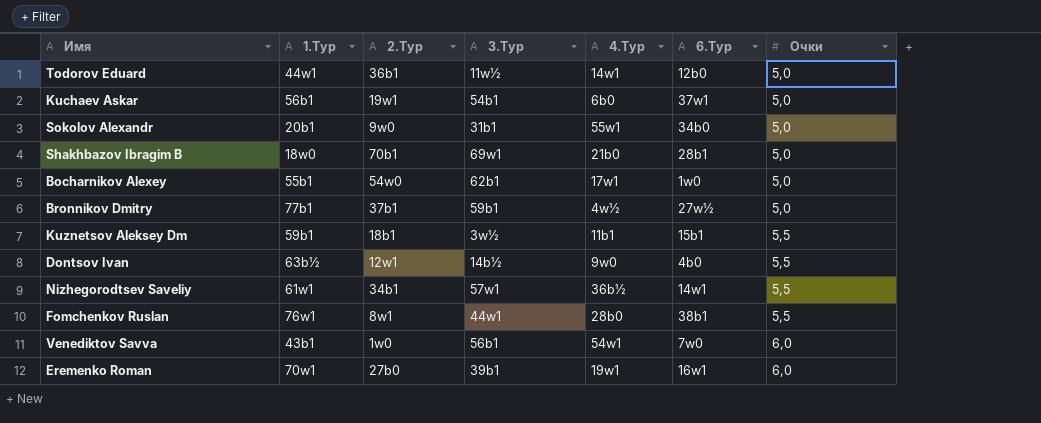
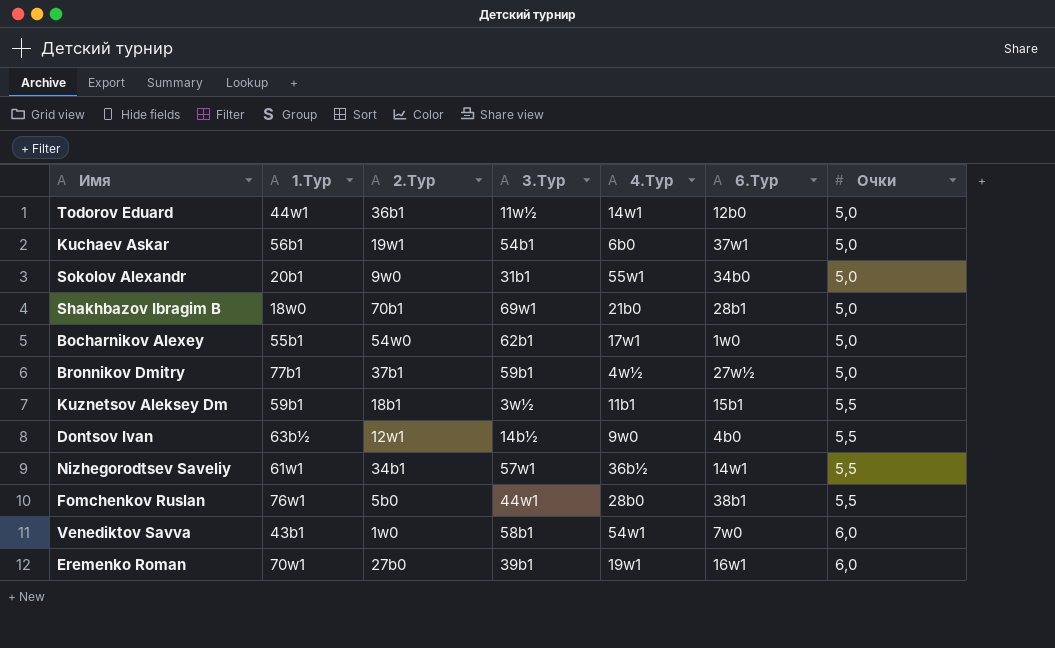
Fomchenkov Ruslan | 2.Тур: 8w1 -> 5b0
Venediktov Savva | 3.Тур: 56b1 -> 58b1

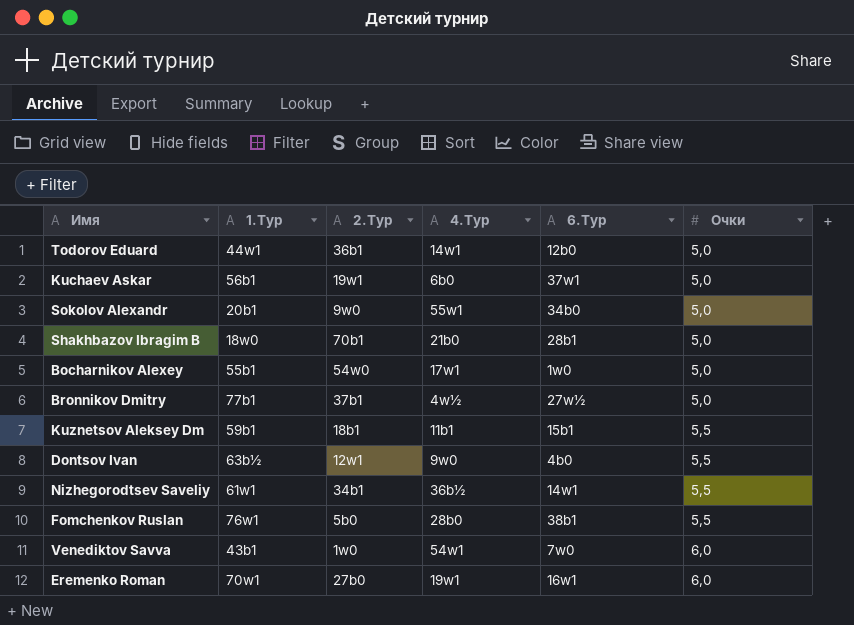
column 3.Тур | position: 4 -> none

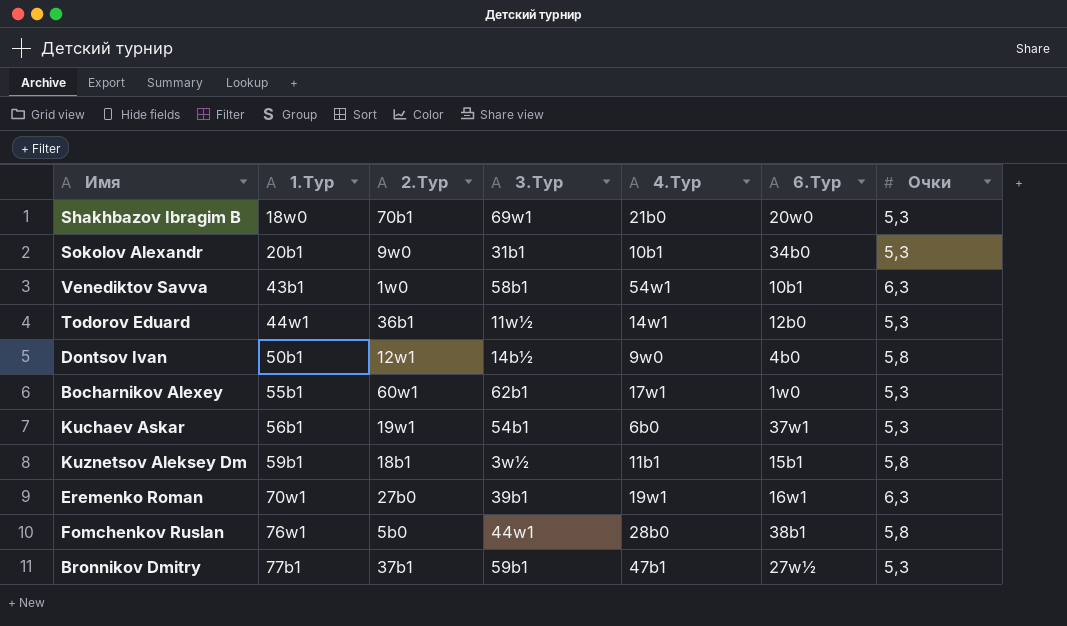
row order: Очки ascending -> 1.Тур ascending
column 3.Тур | position: none -> 4
row Nizhegorodtsev Saveliy: 61w1 | 34b1 | 36b½ | 14w1 | 5,5 -> none
Shakhbazov Ibragim B | 6.Тур: 28b1 -> 20w0
Shakhbazov Ibragim B | Очки: 5,0 -> 5,3
Sokolov Alexandr | 4.Тур: 55w1 -> 10b1
Sokolov Alexandr | Очки: 5,0 -> 5,3
Venediktov Savva | 6.Тур: 7w0 -> 10b1
Venediktov Savva | Очки: 6,0 -> 6,3
Todorov Eduard | Очки: 5,0 -> 5,3
Dontsov Ivan | 1.Тур: 63b½ -> 50b1
Dontsov Ivan | Очки: 5,5 -> 5,8
Bocharnikov Alexey | 2.Тур: 54w0 -> 60w1
Bocharnikov Alexey | Очки: 5,0 -> 5,3
Kuchaev Askar | Очки: 5,0 -> 5,3
Kuznetsov Aleksey Dm | Очки: 5,5 -> 5,8
Eremenko Roman | Очки: 6,0 -> 6,3
Fomchenkov Ruslan | Очки: 5,5 -> 5,8
Bronnikov Dmitry | 4.Тур: 4w½ -> 47b1
Bronnikov Dmitry | Очки: 5,0 -> 5,3

